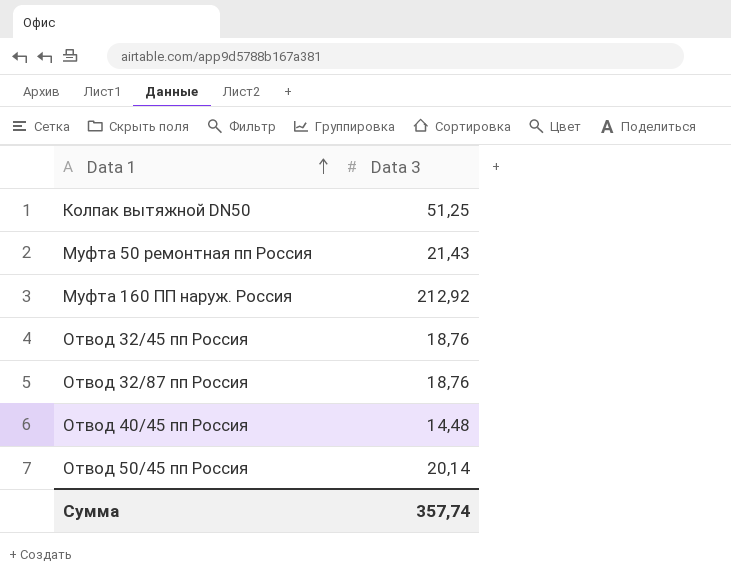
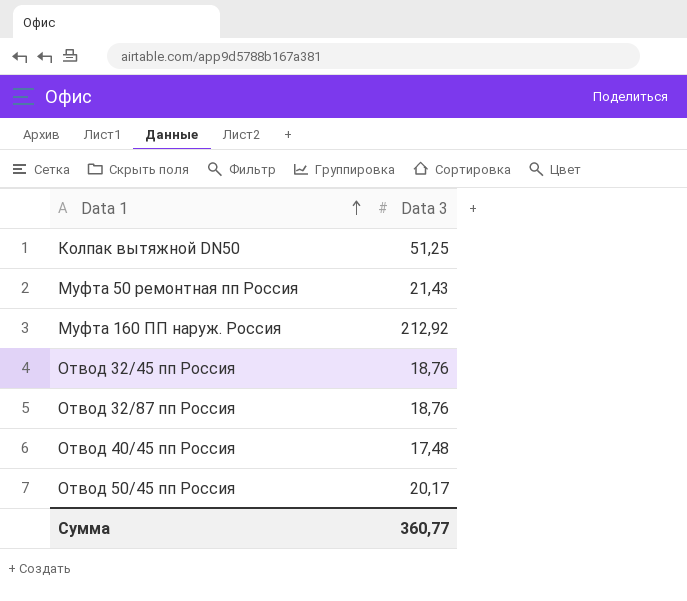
Отвод 40/45 пп Россия | Data 3: 14,48 -> 17,48
Отвод 50/45 пп Россия | Data 3: 20,14 -> 20,17
Сумма | Data 3: 357,74 -> 360,77

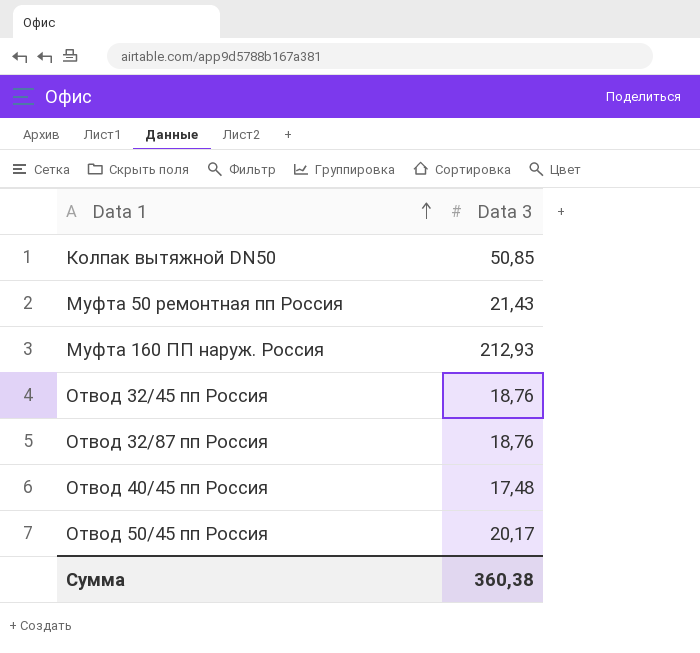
Колпак вытяжной DN50 | Data 3: 51,25 -> 50,85
Муфта 160 ПП наруж. Россия | Data 3: 212,92 -> 212,93
Сумма | Data 3: 360,77 -> 360,38

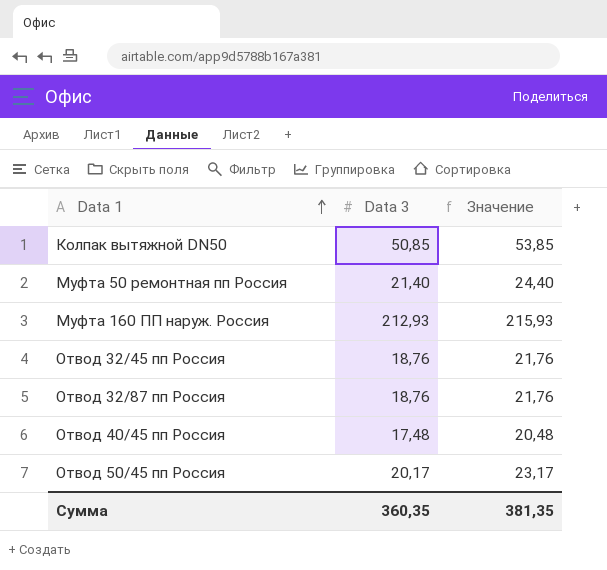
column Значение | formula: none -> [Data 3] + 3
Муфта 50 ремонтная пп Россия | Data 3: 21,43 -> 21,40
Сумма | Data 3: 360,38 -> 360,35

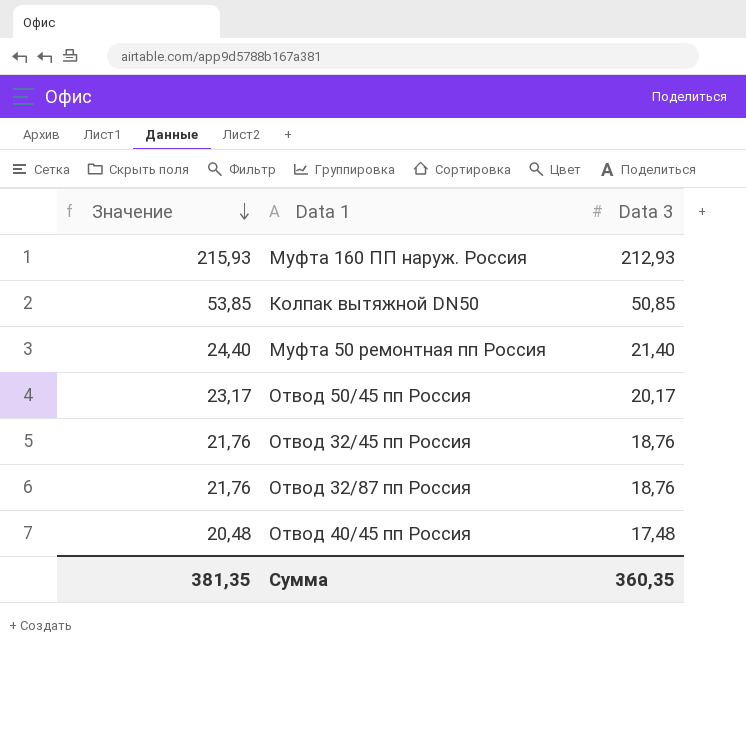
row order: Data 1 ascending -> Значение descending
column Значение | position: 3 -> 1

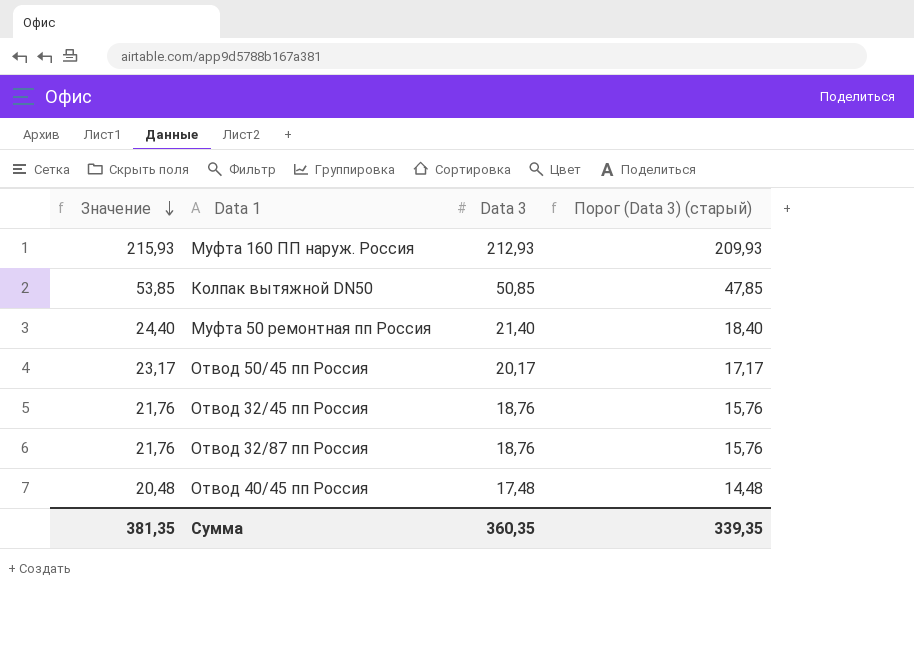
column Порог (Data 3) (старый) | formula: none -> [Data 3] - 3

